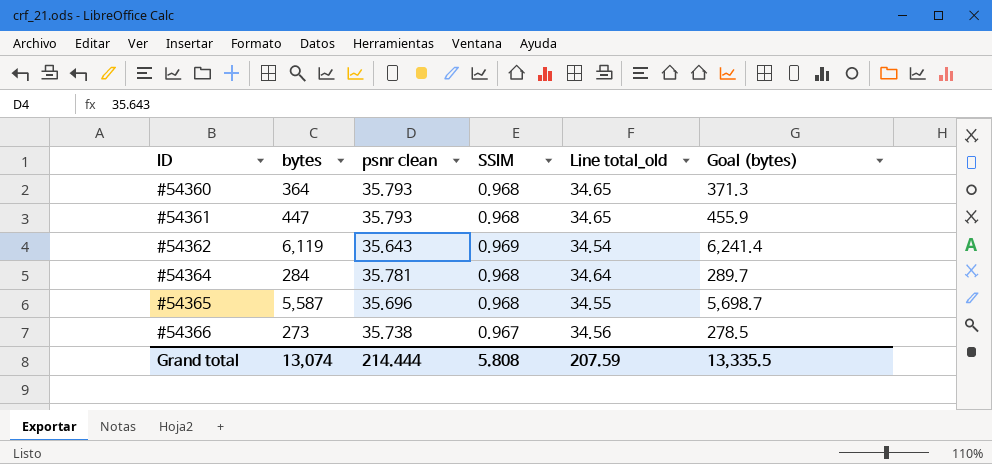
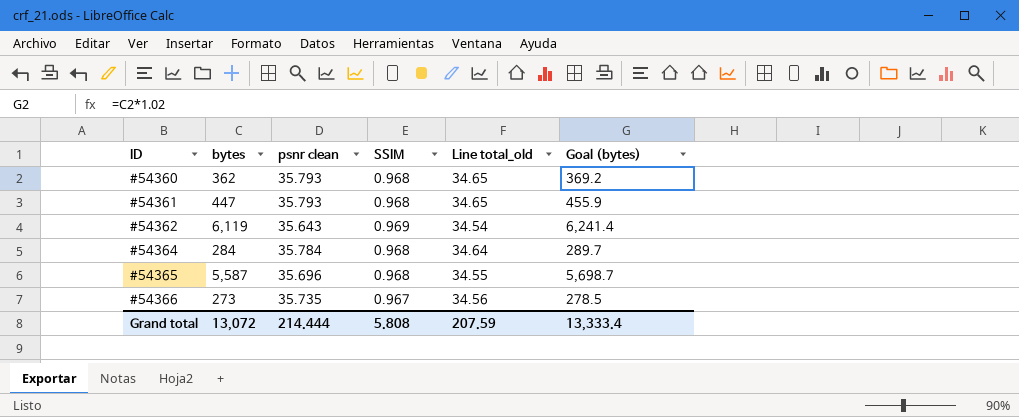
#54360 | bytes: 364 -> 362
#54360 | Goal (bytes): 371.3 -> 369.2
#54364 | psnr clean: 35.781 -> 35.784
#54366 | psnr clean: 35.738 -> 35.735
Grand total | bytes: 13,074 -> 13,072
Grand total | Goal (bytes): 13,335.5 -> 13,333.4

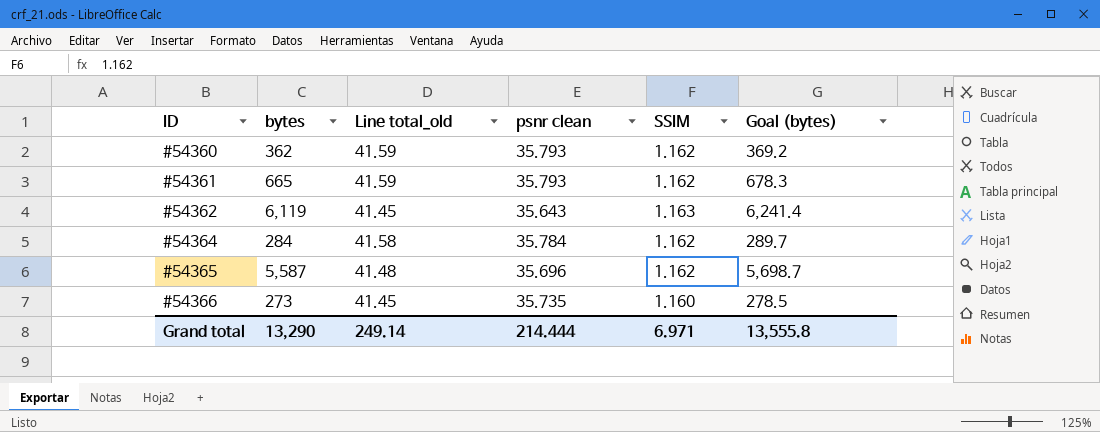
column Line total_old | position: 5 -> 3
#54360 | Line total_old: 34.65 -> 41.59
#54360 | SSIM: 0.968 -> 1.162
#54361 | bytes: 447 -> 665
#54361 | Line total_old: 34.65 -> 41.59
#54361 | SSIM: 0.968 -> 1.162
#54361 | Goal (bytes): 455.9 -> 678.3
#54362 | Line total_old: 34.54 -> 41.45
#54362 | SSIM: 0.969 -> 1.163
#54364 | Line total_old: 34.64 -> 41.58
#54364 | SSIM: 0.968 -> 1.162
#54365 | Line total_old: 34.55 -> 41.48
#54365 | SSIM: 0.968 -> 1.162
#54366 | Line total_old: 34.56 -> 41.45
#54366 | SSIM: 0.967 -> 1.160
Grand total | bytes: 13,072 -> 13,290
Grand total | Line total_old: 207.59 -> 249.14
Grand total | SSIM: 5.808 -> 6.971
Grand total | Goal (bytes): 13,333.4 -> 13,555.8

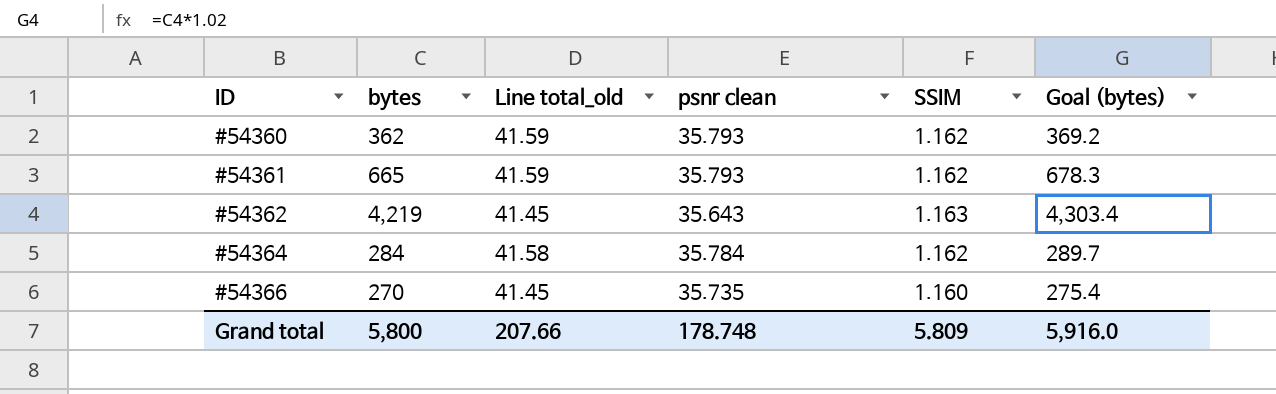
row #54365: 5,587 | 41.48 | 35.696 | 1.162 | 5,698.7 -> none
#54362 | bytes: 6,119 -> 4,219
#54362 | Goal (bytes): 6,241.4 -> 4,303.4
#54366 | bytes: 273 -> 270
#54366 | Goal (bytes): 278.5 -> 275.4
Grand total | bytes: 13,290 -> 5,800
Grand total | Line total_old: 249.14 -> 207.66
Grand total | psnr clean: 214.444 -> 178.748
Grand total | SSIM: 6.971 -> 5.809
Grand total | Goal (bytes): 13,555.8 -> 5,916.0

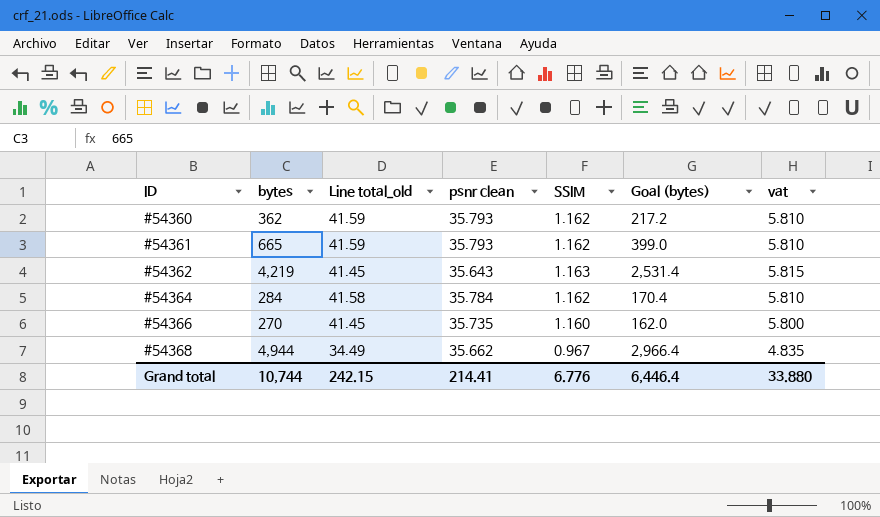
column Goal (bytes) | formula: [bytes] * 1.02 -> [bytes] * 0.6
column vat | formula: none -> [SSIM] * 5
row #54368: none -> 4,944 | 34.49 | 35.662 | 0.967 | 2,966.4 | 4.835
Grand total | bytes: 5,800 -> 10,744
Grand total | Line total_old: 207.66 -> 242.15
Grand total | psnr clean: 178.748 -> 214.41
Grand total | SSIM: 5.809 -> 6.776
Grand total | Goal (bytes): 5,916.0 -> 6,446.4

